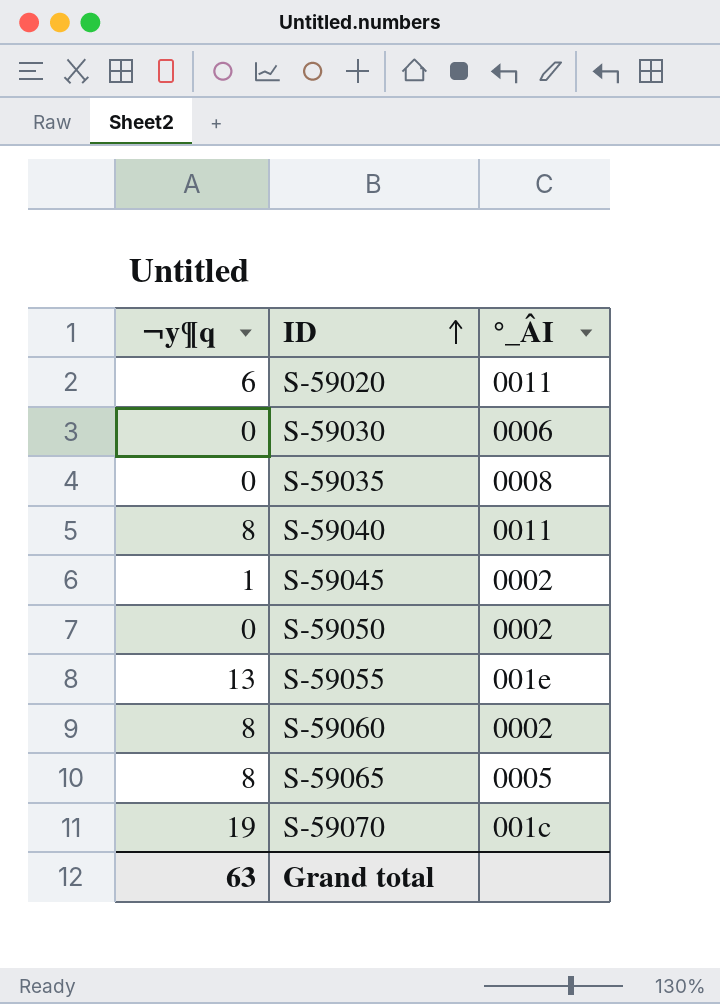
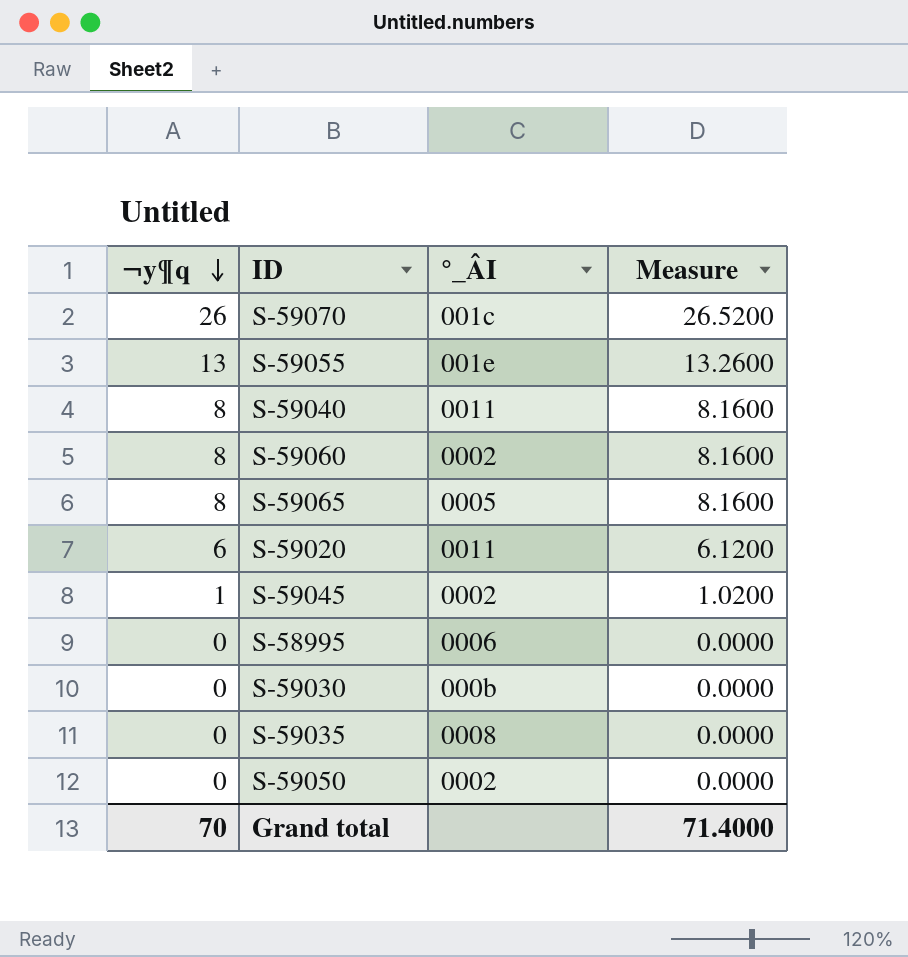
row order: ID ascending -> ¬y¶q descending
column Measure | formula: none -> [¬y¶q] * 1.02
S-59070 | ¬y¶q: 19 -> 26
row S-58995: none -> 0 | 0006 | 0.0000
S-59030 | °_ÂI: 0006 -> 000b
Grand total | ¬y¶q: 63 -> 70

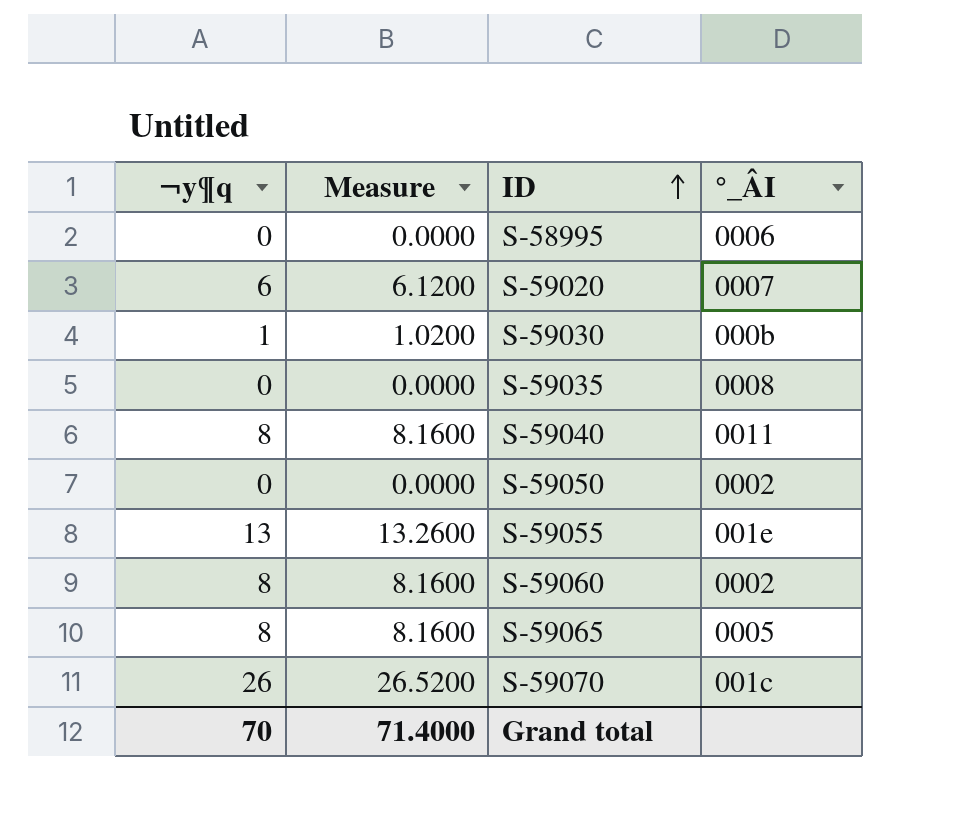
row order: ¬y¶q descending -> ID ascending
column Measure | position: 4 -> 2
row S-59045: 1 | 0002 | 1.0200 -> none
S-59020 | °_ÂI: 0011 -> 0007
S-59030 | ¬y¶q: 0 -> 1
S-59030 | Measure: 0.0000 -> 1.0200

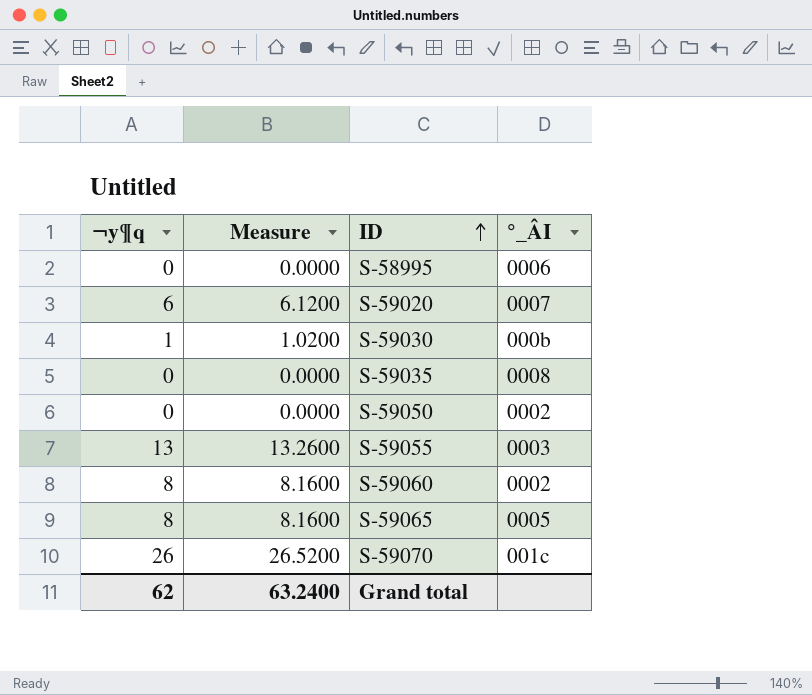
row S-59040: 8 | 8.1600 | 0011 -> none
S-59055 | °_ÂI: 001e -> 0003
Grand total | ¬y¶q: 70 -> 62
Grand total | Measure: 71.4000 -> 63.2400

